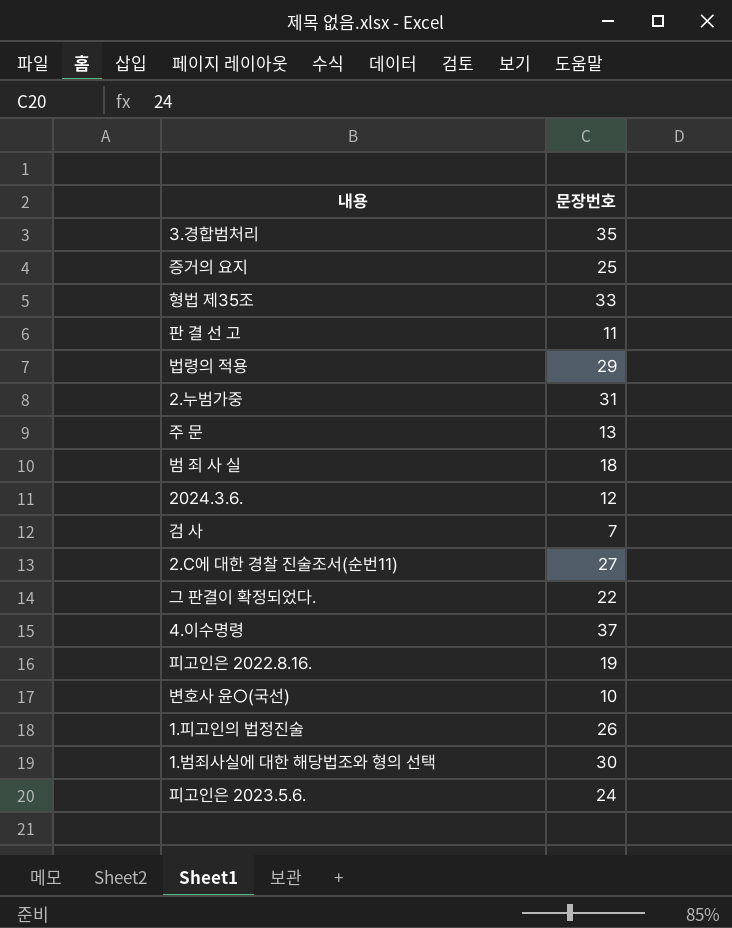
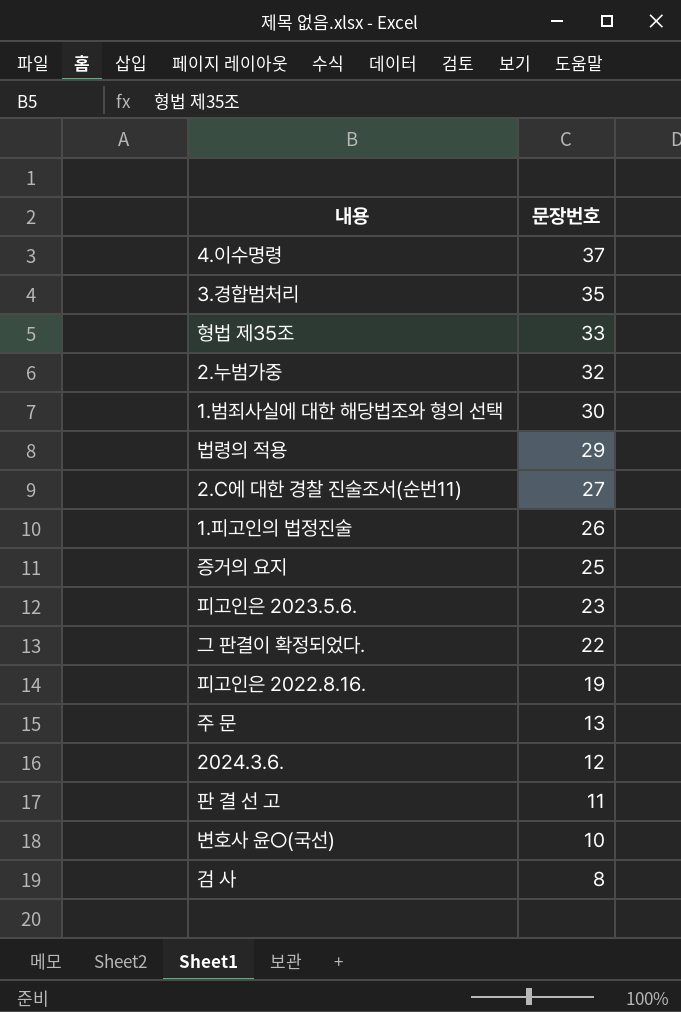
row order: none -> 문장번호 descending
row 범 죄 사 실: 18 -> none
2.누범가중 | 문장번호: 31 -> 32
피고인은 2023.5.6. | 문장번호: 24 -> 23
검 사 | 문장번호: 7 -> 8

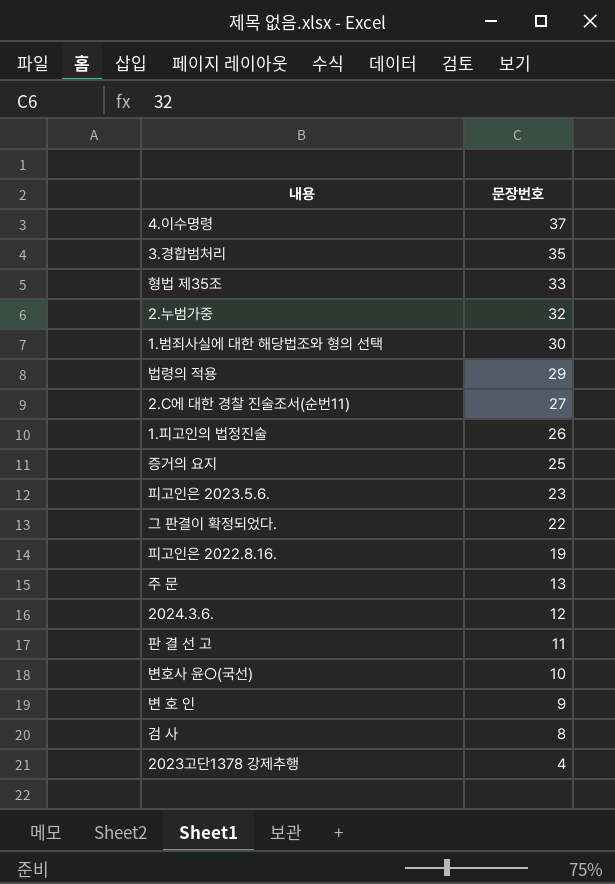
row 변 호 인: none -> 9
row 2023고단1378 강제추행: none -> 4

